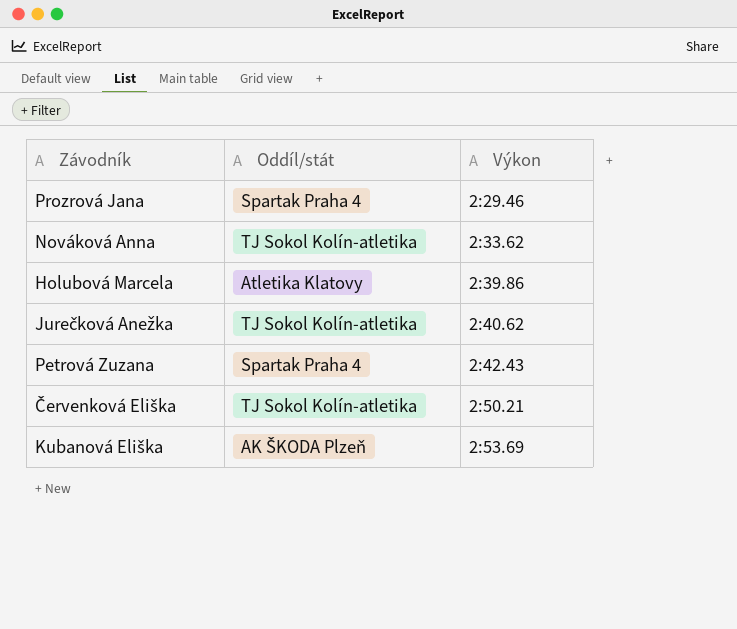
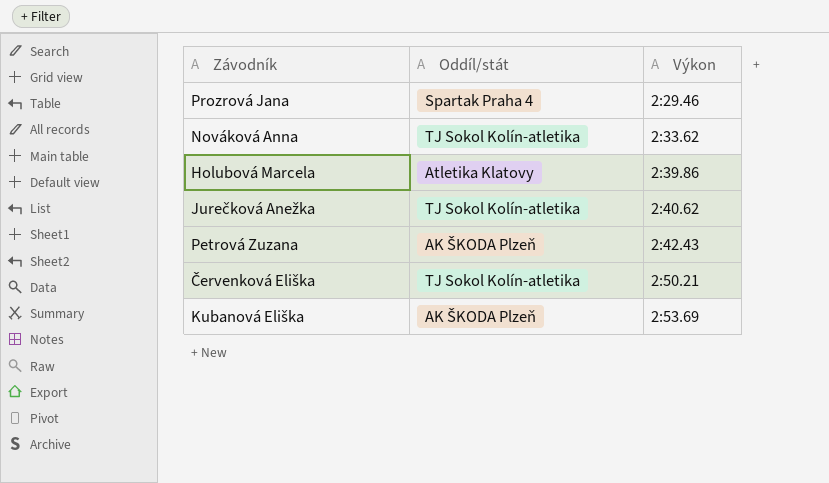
Petrová Zuzana | Oddíl/stát: Spartak Praha 4 -> AK ŠKODA Plzeň

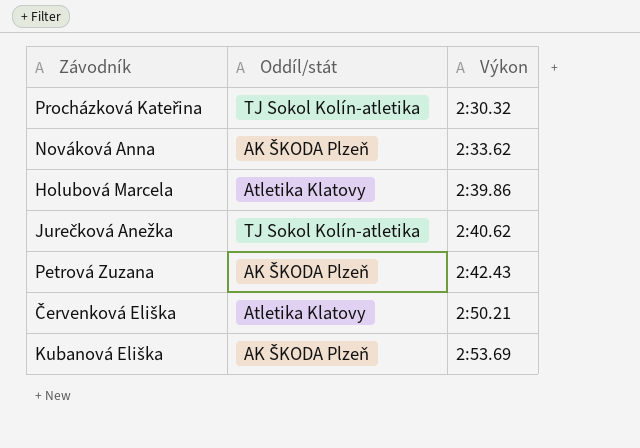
row Prozrová Jana: Spartak Praha 4 | 2:29.46 -> none
row Procházková Kateřina: none -> TJ Sokol Kolín-atletika | 2:30.32
Nováková Anna | Oddíl/stát: TJ Sokol Kolín-atletika -> AK ŠKODA Plzeň
Červenková Eliška | Oddíl/stát: TJ Sokol Kolín-atletika -> Atletika Klatovy

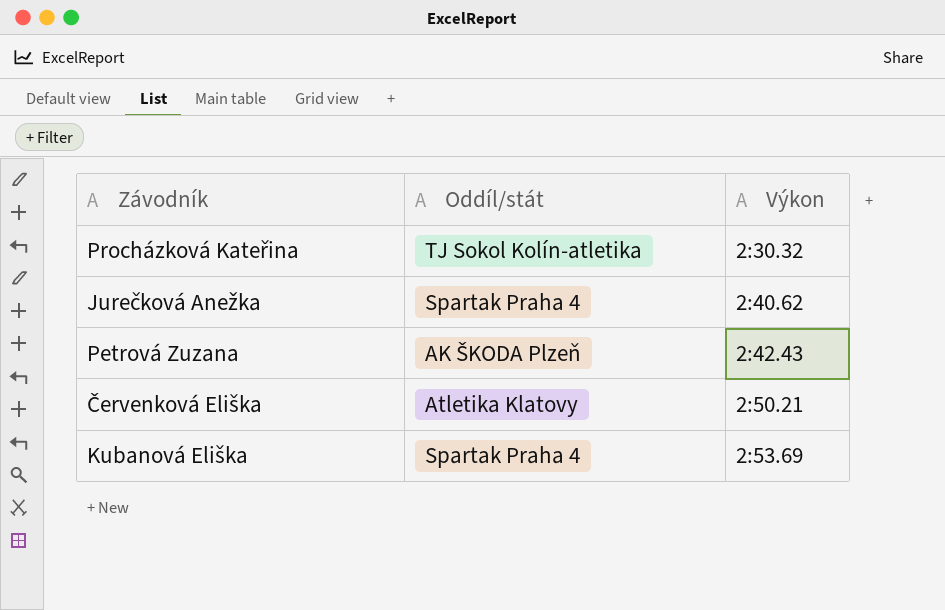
row Nováková Anna: AK ŠKODA Plzeň | 2:33.62 -> none
row Holubová Marcela: Atletika Klatovy | 2:39.86 -> none
Jurečková Anežka | Oddíl/stát: TJ Sokol Kolín-atletika -> Spartak Praha 4
Kubanová Eliška | Oddíl/stát: AK ŠKODA Plzeň -> Spartak Praha 4

